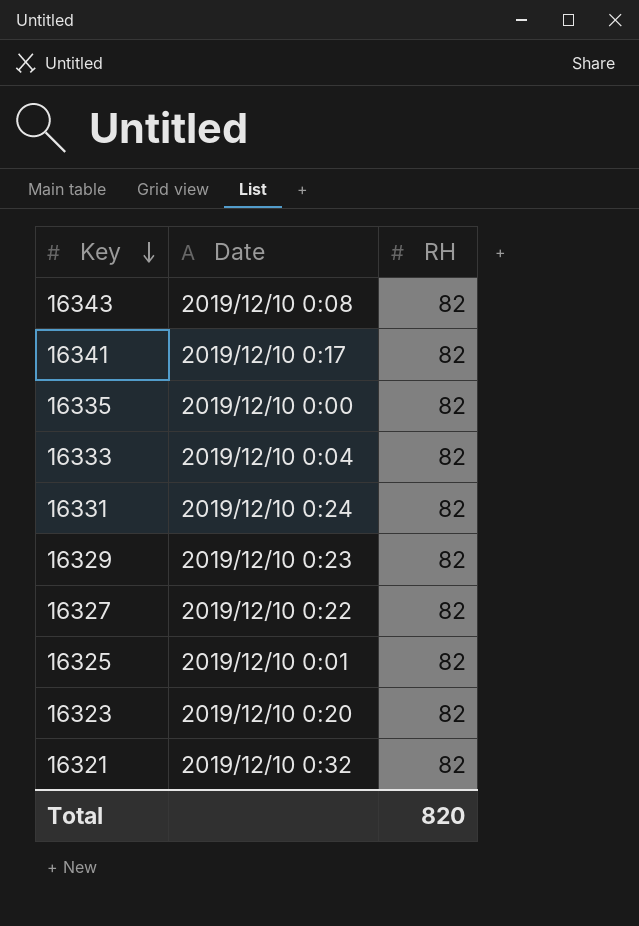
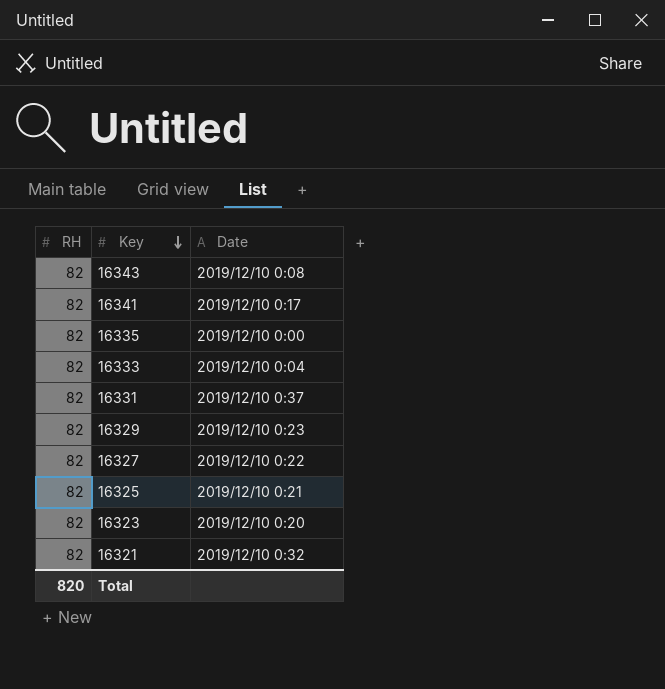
column RH | position: 3 -> 1
16331 | Date: 2019/12/10 0:24 -> 2019/12/10 0:37
16325 | Date: 2019/12/10 0:01 -> 2019/12/10 0:21

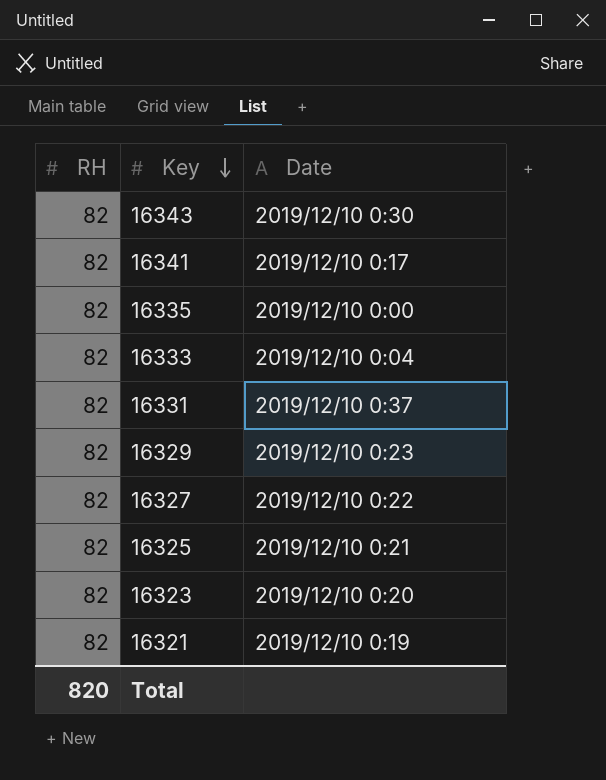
16343 | Date: 2019/12/10 0:08 -> 2019/12/10 0:30
16321 | Date: 2019/12/10 0:32 -> 2019/12/10 0:19

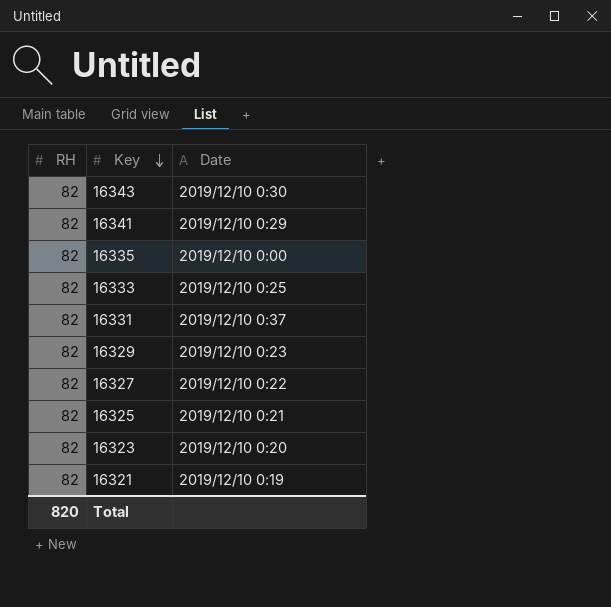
16341 | Date: 2019/12/10 0:17 -> 2019/12/10 0:29
16333 | Date: 2019/12/10 0:04 -> 2019/12/10 0:25

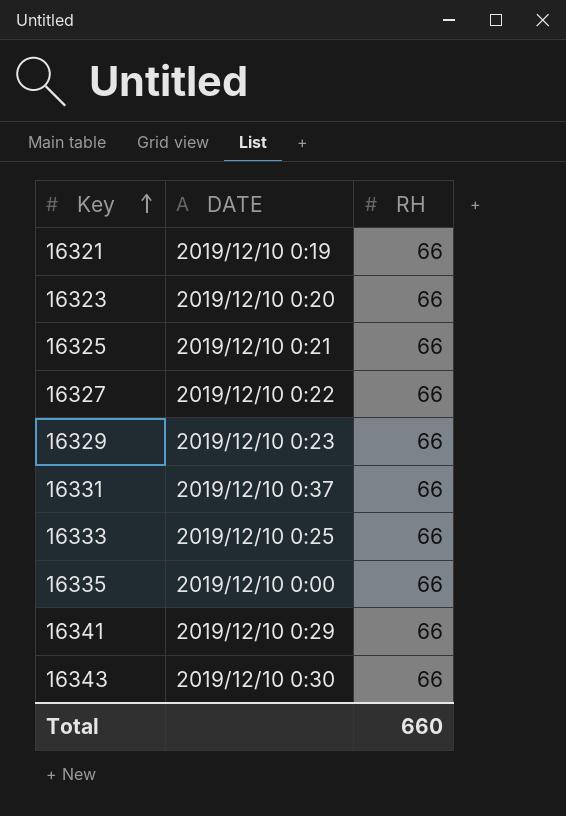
row order: Key descending -> Key ascending
column name: Date -> DATE
column RH | position: 1 -> 3
16321 | RH: 82 -> 66
16323 | RH: 82 -> 66
16325 | RH: 82 -> 66
16327 | RH: 82 -> 66
16329 | RH: 82 -> 66
16331 | RH: 82 -> 66
16333 | RH: 82 -> 66
16335 | RH: 82 -> 66
16341 | RH: 82 -> 66
16343 | RH: 82 -> 66
Total | RH: 820 -> 660

